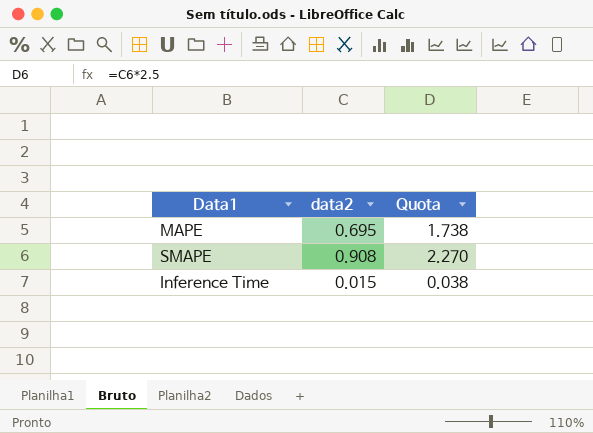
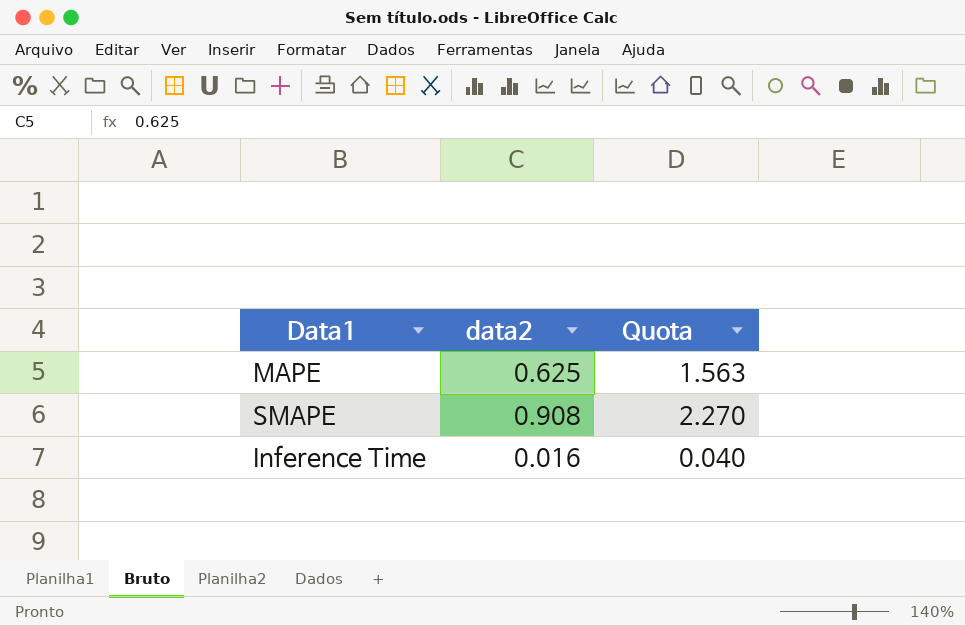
MAPE | data2: 0.695 -> 0.625
MAPE | Quota: 1.738 -> 1.563
Inference Time | data2: 0.015 -> 0.016
Inference Time | Quota: 0.038 -> 0.040

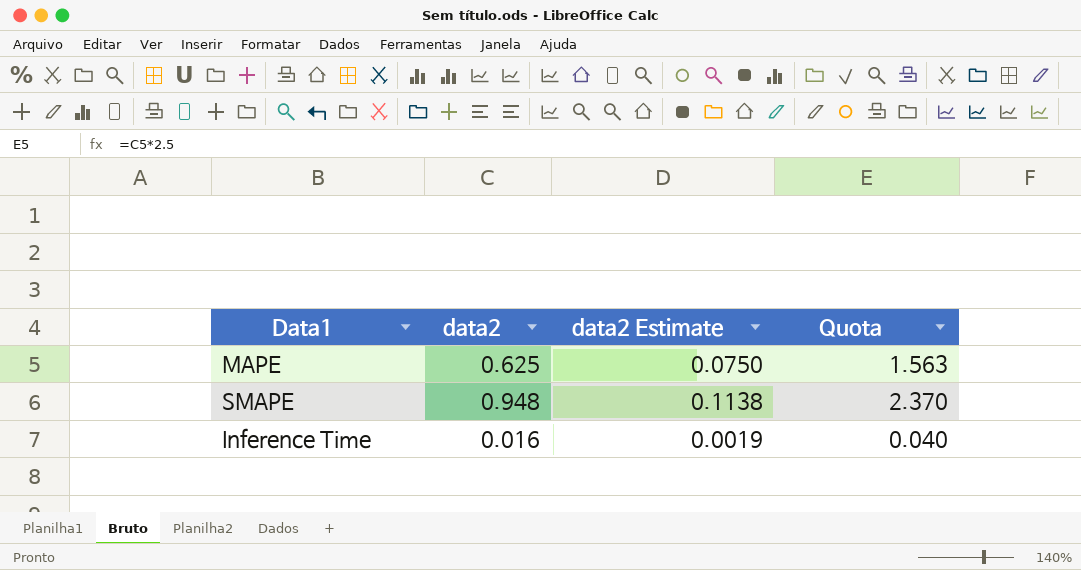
column data2 Estimate | formula: none -> [data2] * 0.12
SMAPE | data2: 0.908 -> 0.948
SMAPE | Quota: 2.270 -> 2.370

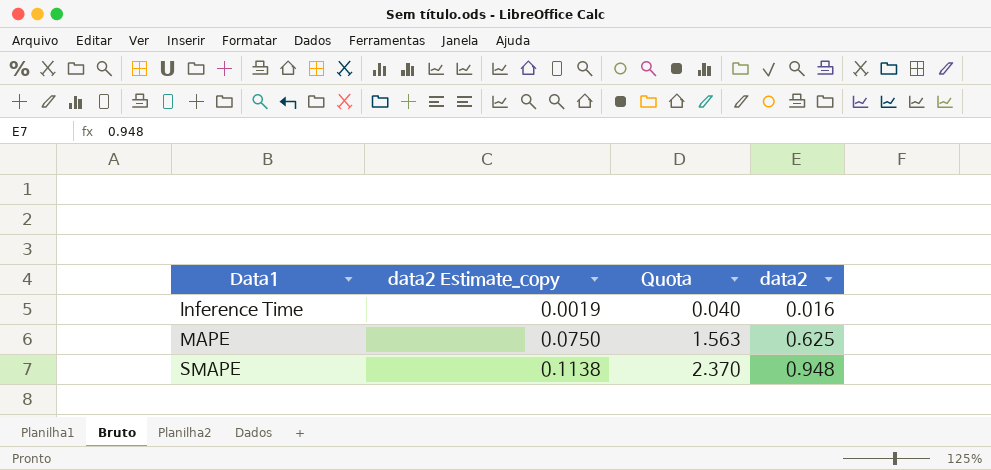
row order: none -> Data1 ascending
column name: data2 Estimate -> data2 Estimate_copy
column data2 | position: 2 -> 4

